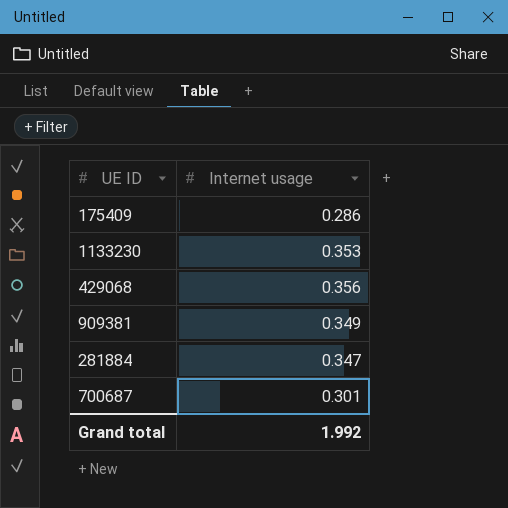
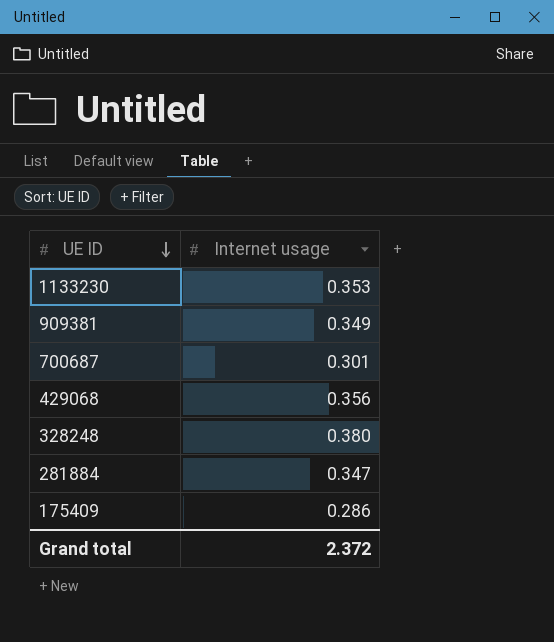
row order: none -> UE ID descending
row 328248: none -> 0.380
Grand total | Internet usage: 1.992 -> 2.372

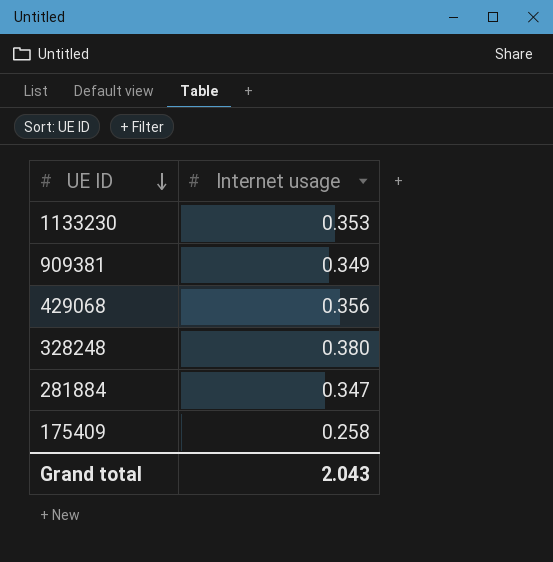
row 700687: 0.301 -> none
175409 | Internet usage: 0.286 -> 0.258
Grand total | Internet usage: 2.372 -> 2.043

